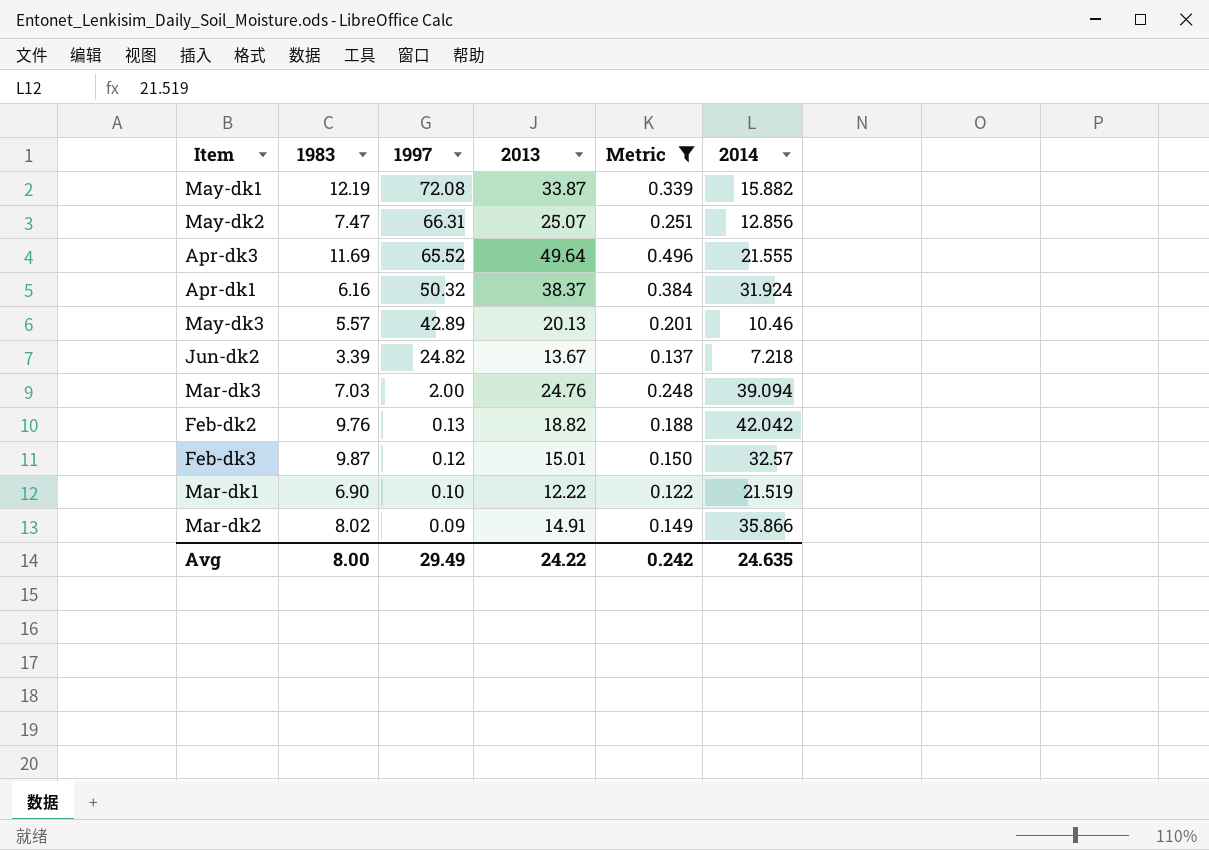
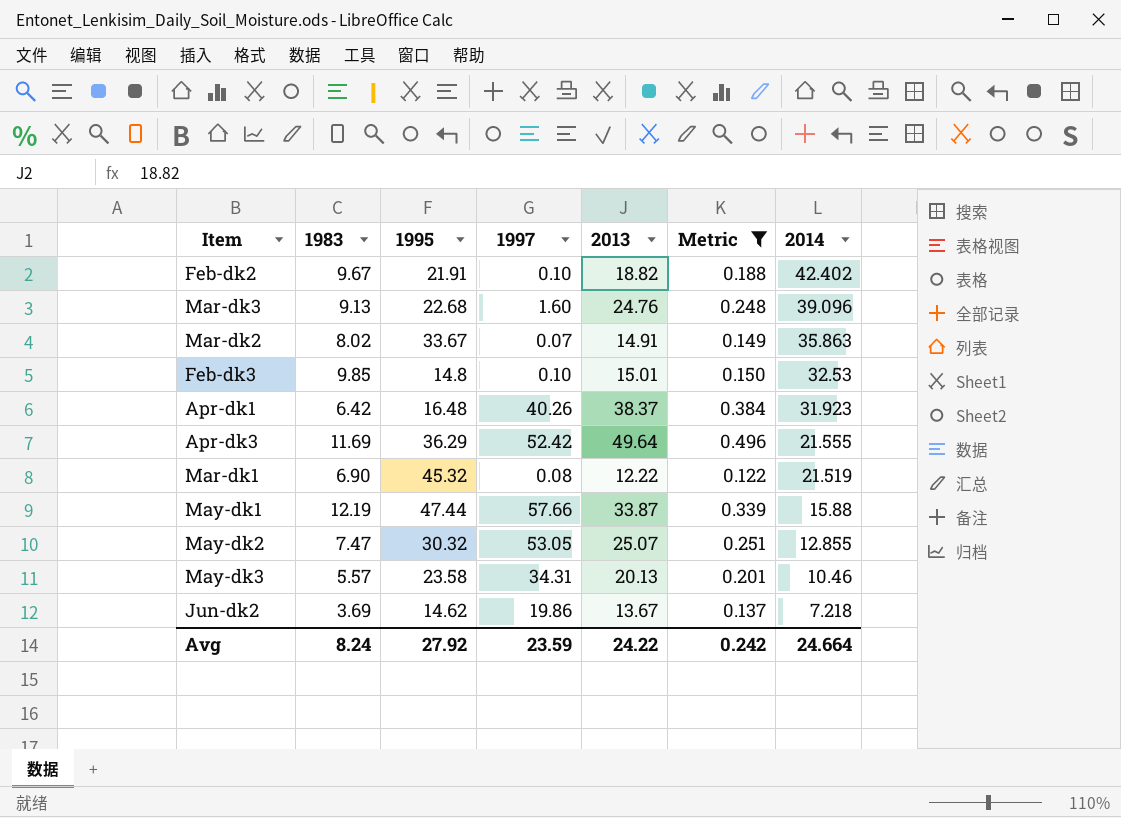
row order: 1997 descending -> 2014 descending
column 1995 | position: none -> 3
Feb-dk2 | 1983: 9.76 -> 9.67
Feb-dk2 | 1997: 0.13 -> 0.10
Feb-dk2 | 2014: 42.042 -> 42.402
Mar-dk3 | 1983: 7.03 -> 9.13
Mar-dk3 | 1997: 2.00 -> 1.60
Mar-dk3 | 2014: 39.094 -> 39.096
Mar-dk2 | 1997: 0.09 -> 0.07
Mar-dk2 | 2014: 35.866 -> 35.863
Feb-dk3 | 1983: 9.87 -> 9.85
Feb-dk3 | 1997: 0.12 -> 0.10
Feb-dk3 | 2014: 32.57 -> 32.53
Apr-dk1 | 1983: 6.16 -> 6.42
Apr-dk1 | 1997: 50.32 -> 40.26
Apr-dk1 | 2014: 31.924 -> 31.923
Apr-dk3 | 1997: 65.52 -> 52.42
Mar-dk1 | 1997: 0.10 -> 0.08
May-dk1 | 1997: 72.08 -> 57.66
May-dk1 | 2014: 15.882 -> 15.88
May-dk2 | 1997: 66.31 -> 53.05
May-dk2 | 2014: 12.856 -> 12.855
May-dk3 | 1997: 42.89 -> 34.31
Jun-dk2 | 1983: 3.39 -> 3.69
Jun-dk2 | 1997: 24.82 -> 19.86
Avg | 1983: 8.00 -> 8.24
Avg | 1997: 29.49 -> 23.59
Avg | 2014: 24.635 -> 24.664

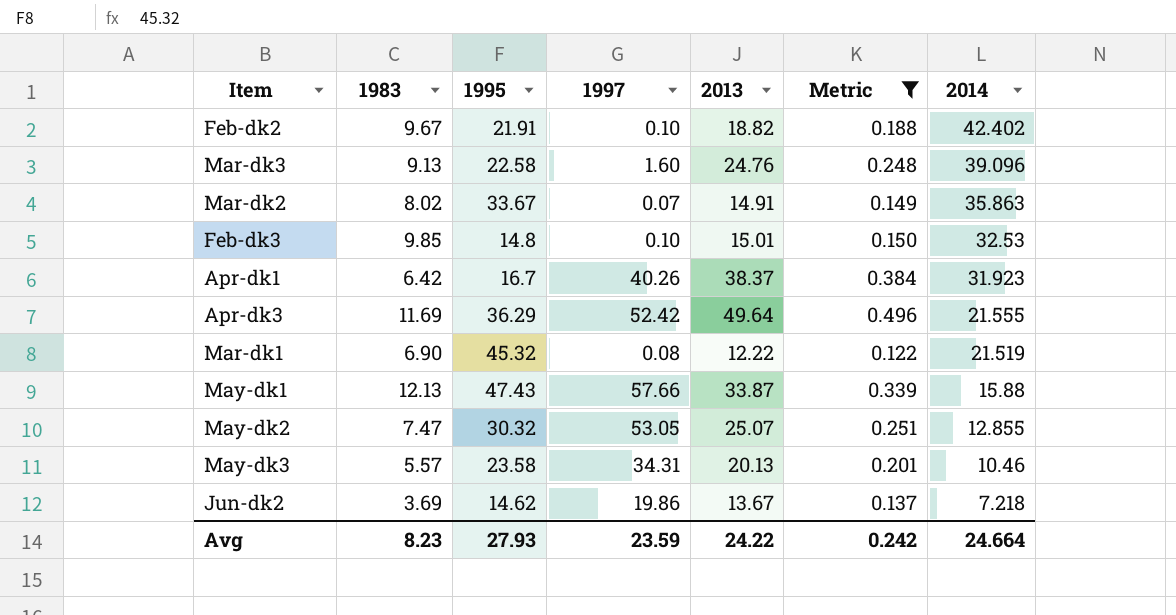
Mar-dk3 | 1995: 22.68 -> 22.58
Apr-dk1 | 1995: 16.48 -> 16.7
May-dk1 | 1983: 12.19 -> 12.13
May-dk1 | 1995: 47.44 -> 47.43
Avg | 1983: 8.24 -> 8.23
Avg | 1995: 27.92 -> 27.93

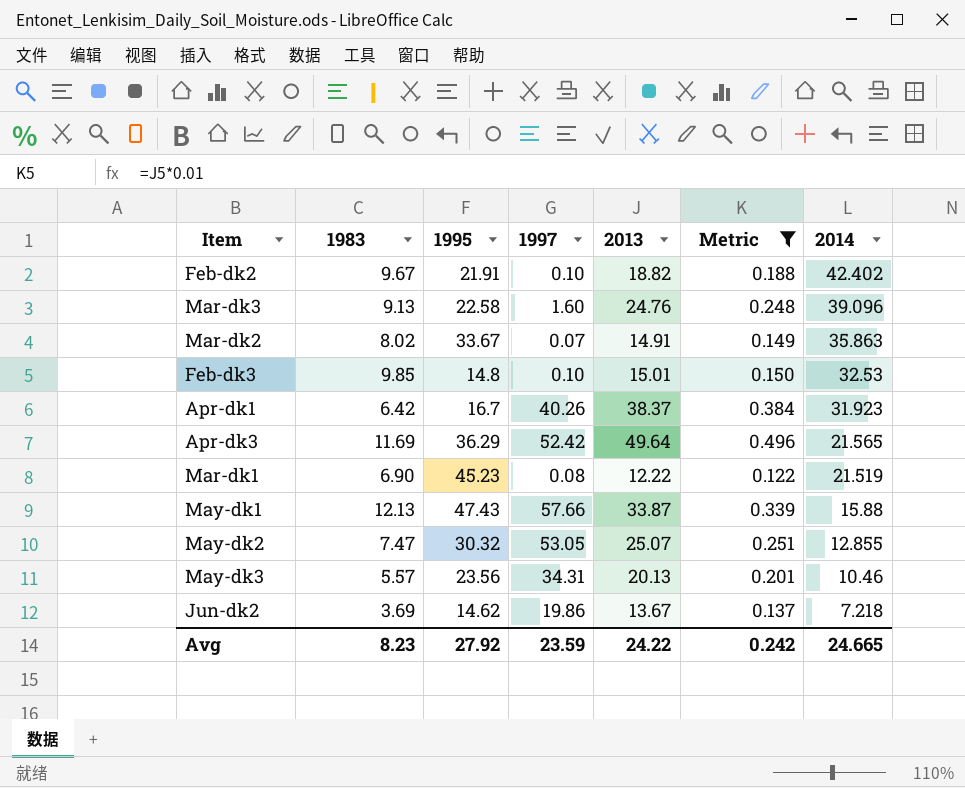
Apr-dk3 | 2014: 21.555 -> 21.565
Mar-dk1 | 1995: 45.32 -> 45.23
May-dk3 | 1995: 23.58 -> 23.56
Avg | 1995: 27.93 -> 27.92
Avg | 2014: 24.664 -> 24.665

